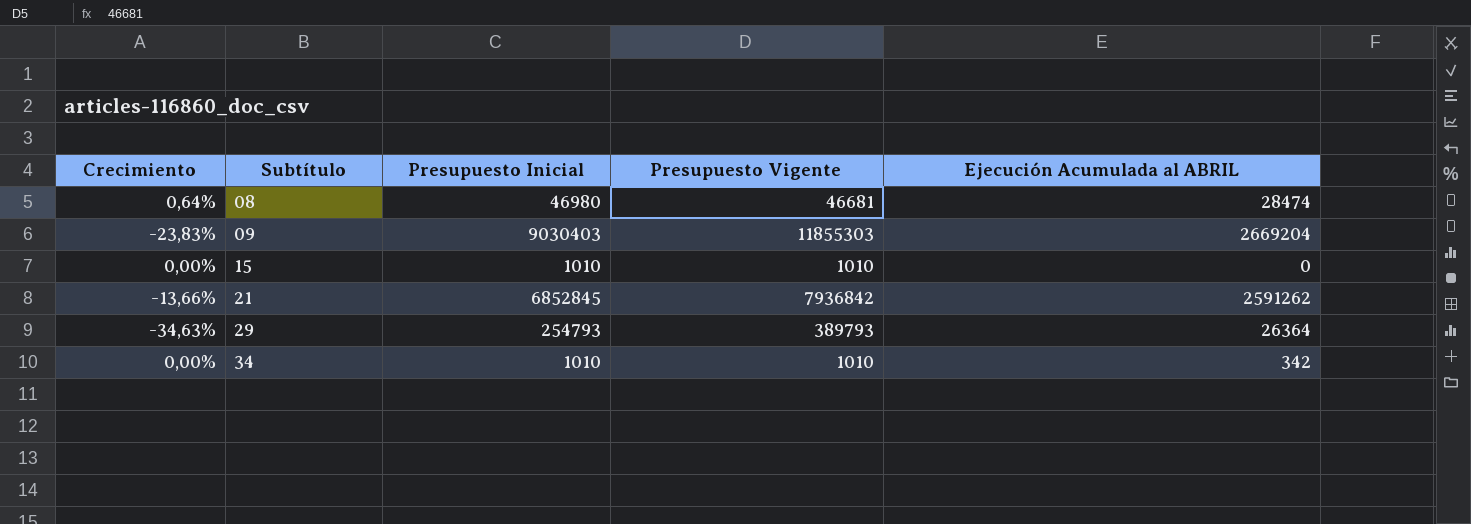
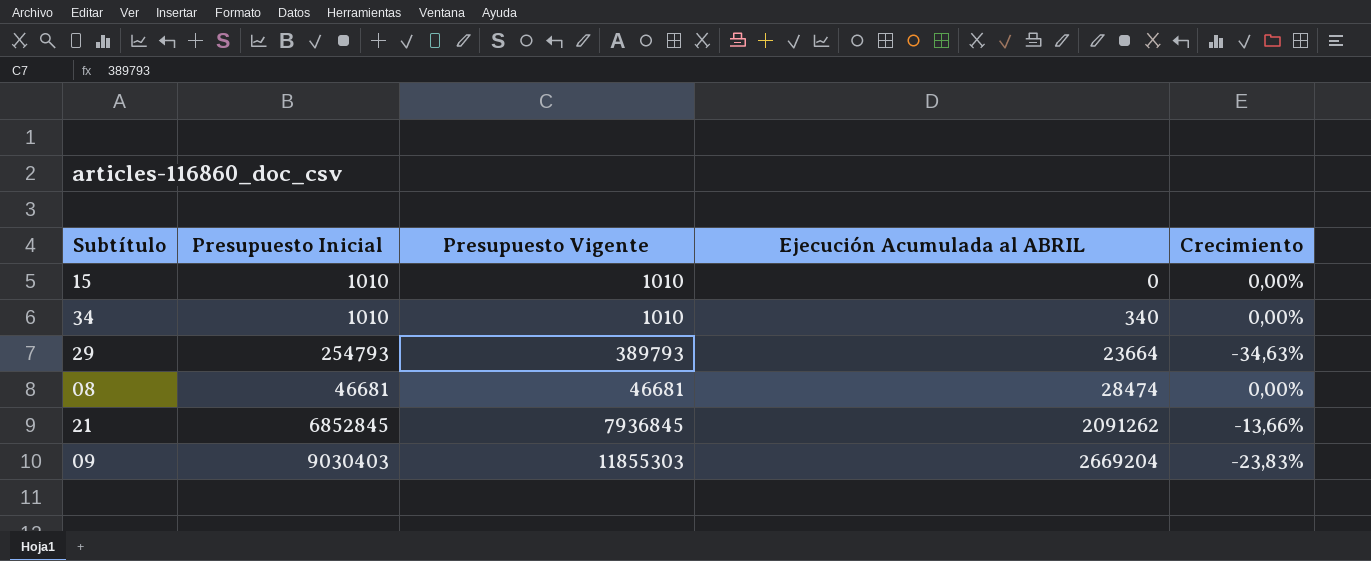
row order: Subtítulo ascending -> Ejecución Acumulada al ABRIL ascending
column Crecimiento | position: 1 -> 5
34 | Ejecución Acumulada al ABRIL: 342 -> 340
29 | Ejecución Acumulada al ABRIL: 26364 -> 23664
08 | Presupuesto Inicial: 46980 -> 46681
08 | Crecimiento: 0,64% -> 0,00%
21 | Presupuesto Vigente: 7936842 -> 7936845
21 | Ejecución Acumulada al ABRIL: 2591262 -> 2091262

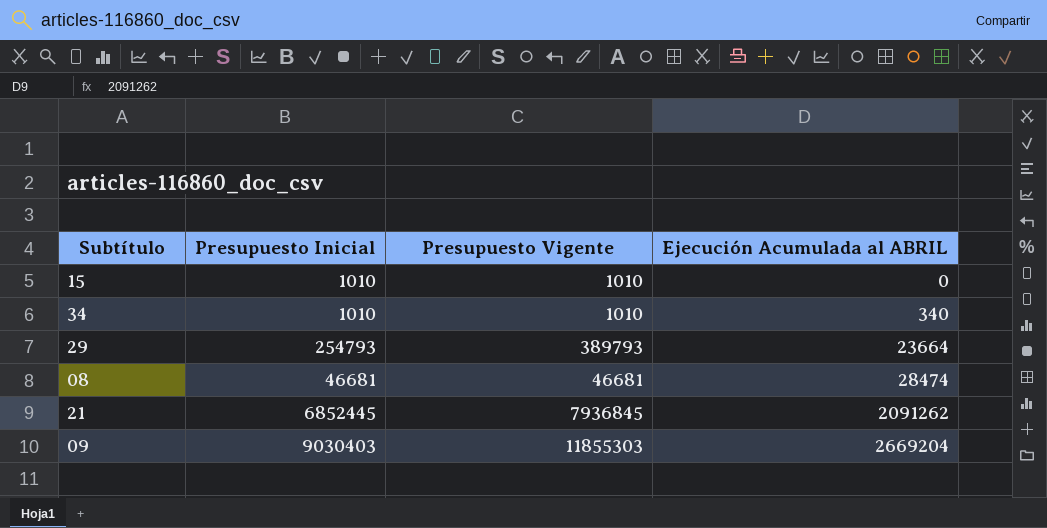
column Crecimiento | formula: ([Presupuesto Inicial] - [Presupuesto Vigente]) / [Presupuesto Vigente] -> none
21 | Presupuesto Inicial: 6852845 -> 6852445

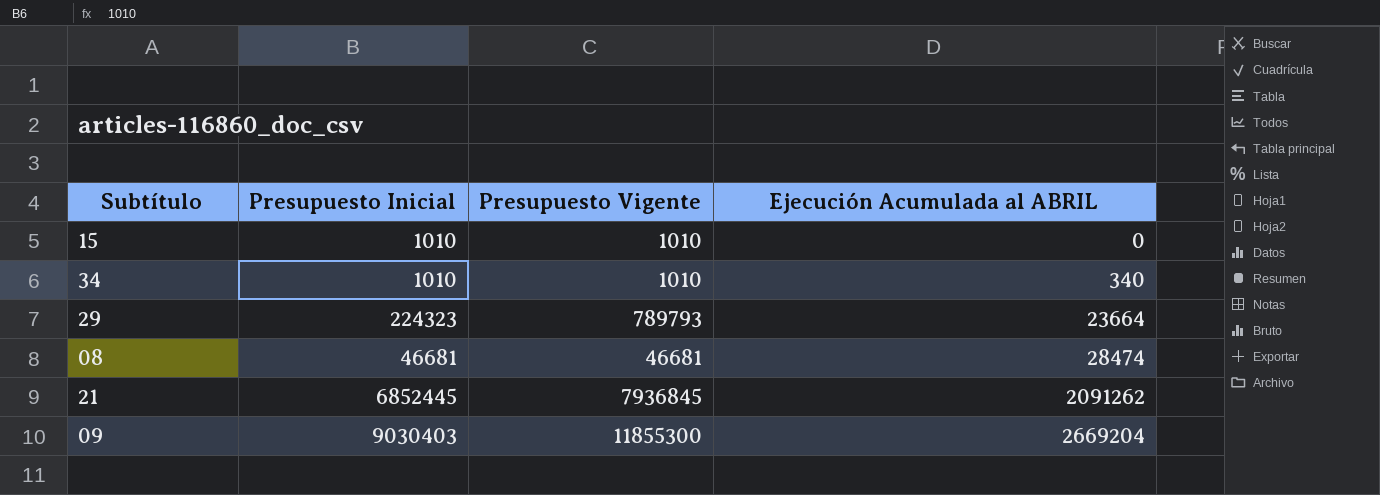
29 | Presupuesto Inicial: 254793 -> 224323
29 | Presupuesto Vigente: 389793 -> 789793
09 | Presupuesto Vigente: 11855303 -> 11855300

